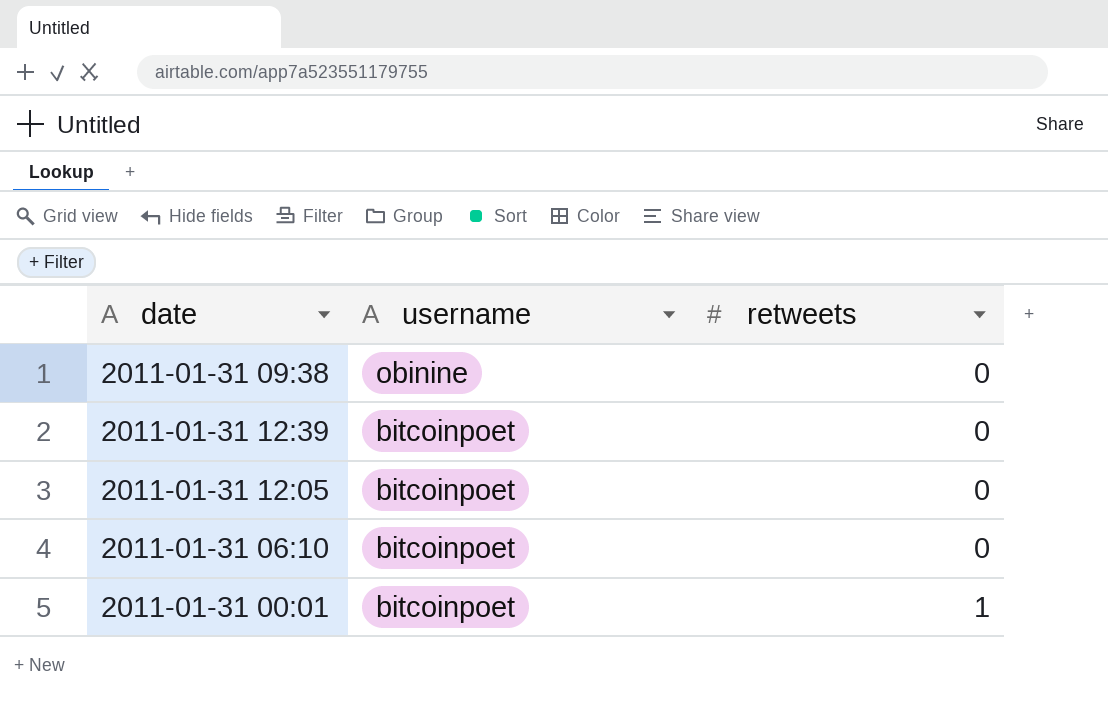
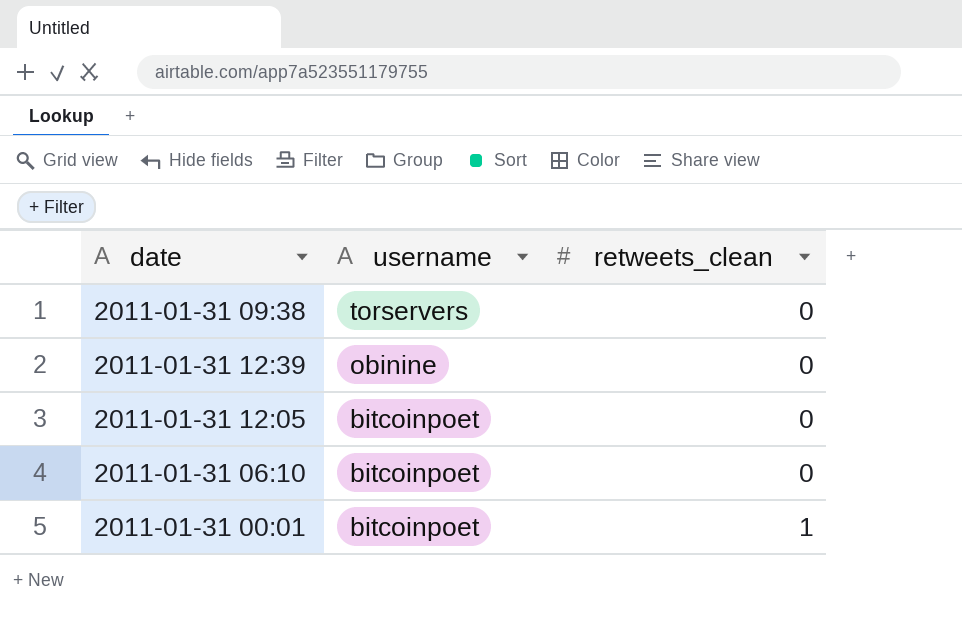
column name: retweets -> retweets_clean
2011-01-31 09:38 | username: obinine -> torservers
2011-01-31 12:39 | username: bitcoinpoet -> obinine

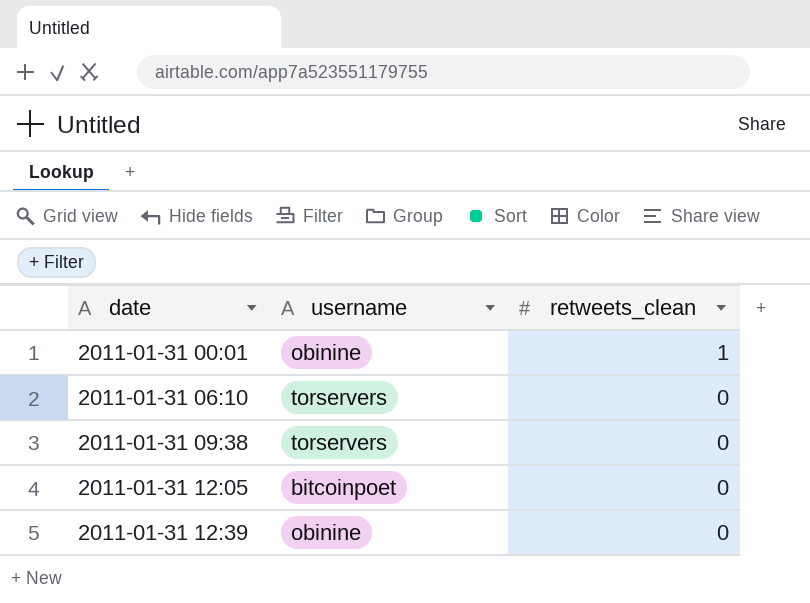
row order: username descending -> date ascending
2011-01-31 00:01 | username: bitcoinpoet -> obinine
2011-01-31 06:10 | username: bitcoinpoet -> torservers

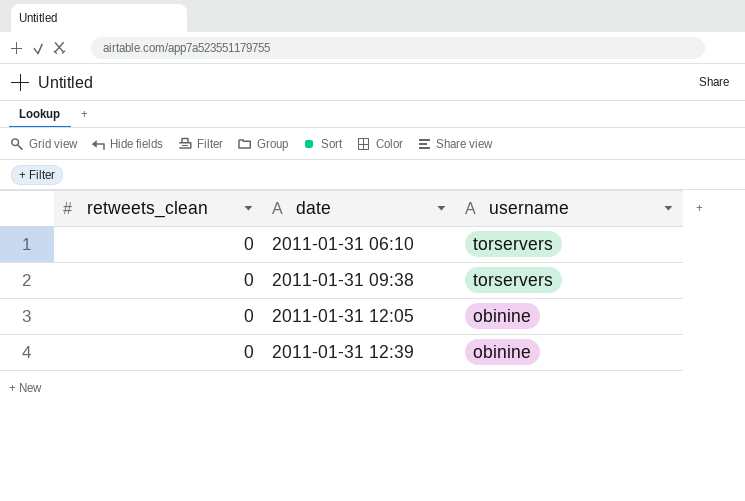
column retweets_clean | position: 3 -> 1
row 2011-01-31 00:01: obinine | 1 -> none
2011-01-31 12:05 | username: bitcoinpoet -> obinine

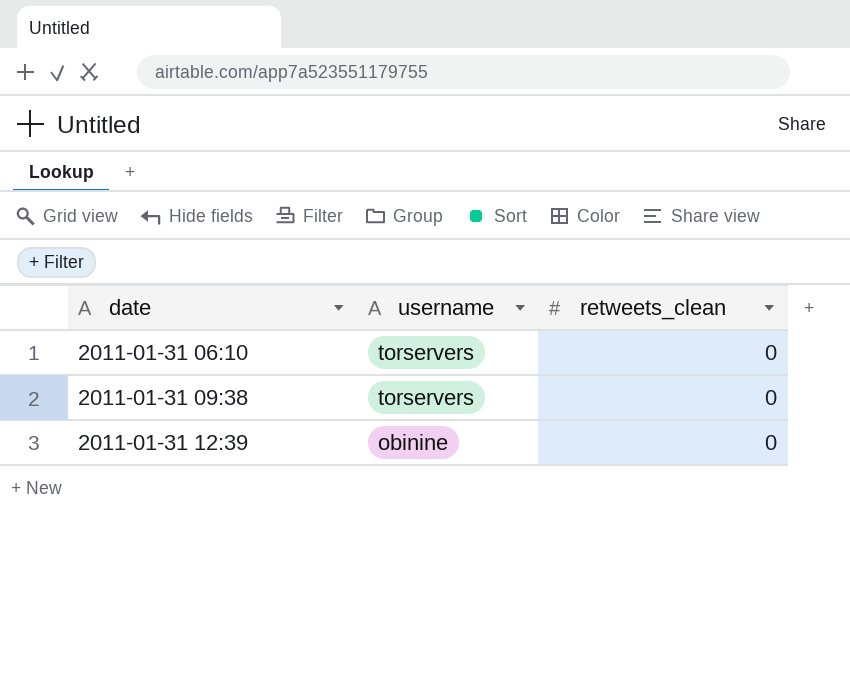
column retweets_clean | position: 1 -> 3
row 2011-01-31 12:05: 0 | obinine -> none

